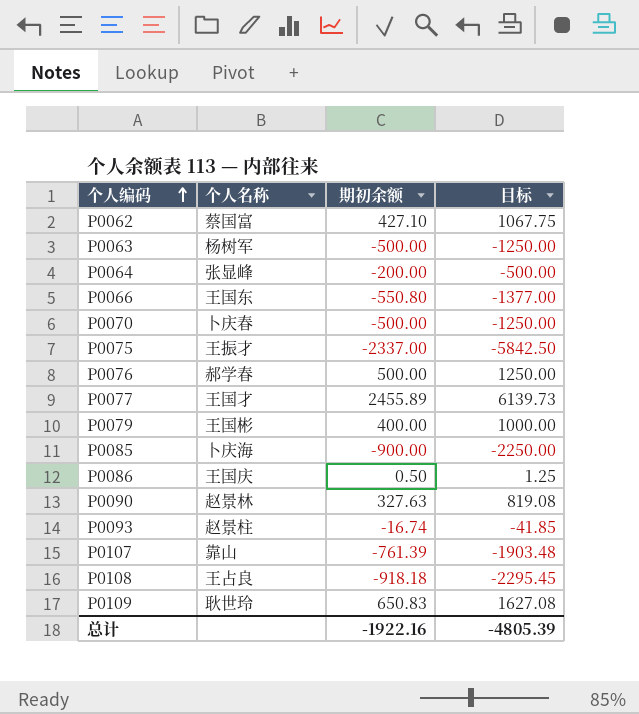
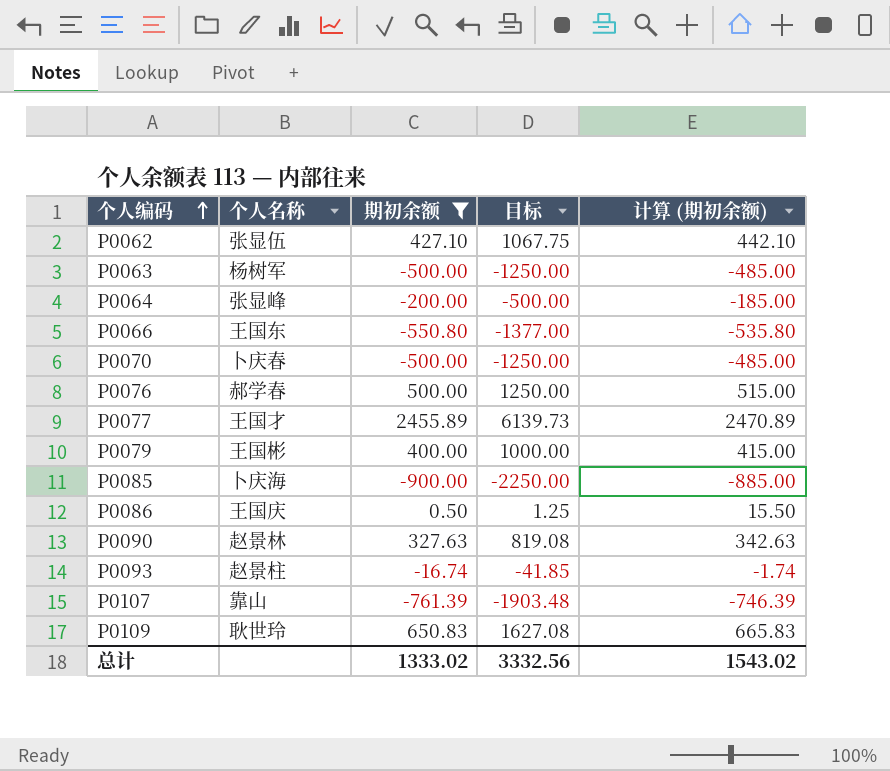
filter: none -> 期初余额 >= -900.00
column 计算 (期初余额) | formula: none -> [期初余额] + 15
P0062 | 个人名称: 蔡国富 -> 张显伍
总计 | 期初余额: -1922.16 -> 1333.02
总计 | 目标: -4805.39 -> 3332.56

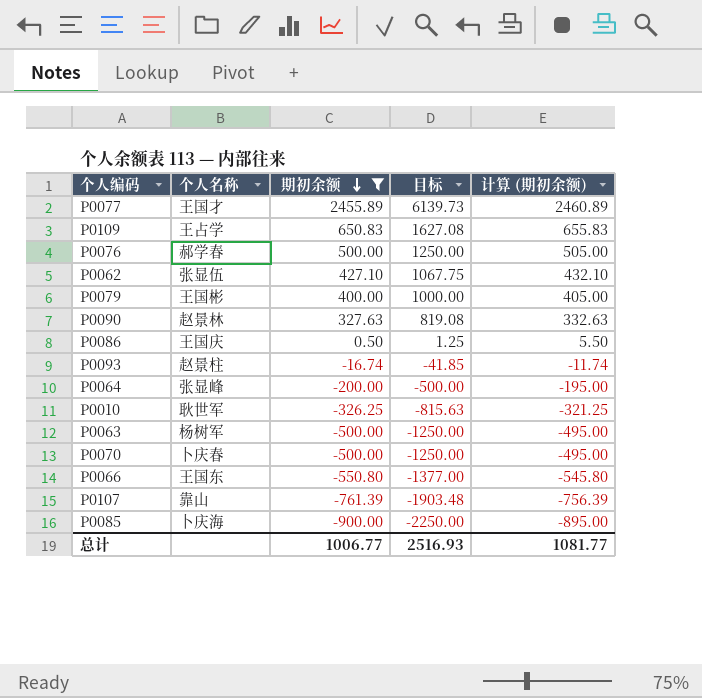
row order: 个人编码 ascending -> 期初余额 descending
column 计算 (期初余额) | formula: [期初余额] + 15 -> [期初余额] + 5
P0109 | 个人名称: 耿世玲 -> 王占学
row P0010: none -> 耿世军 | -326.25 | -815.63 | -321.25
总计 | 期初余额: 1333.02 -> 1006.77
总计 | 目标: 3332.56 -> 2516.93
总计 | 计算 (期初余额): 1543.02 -> 1081.77

